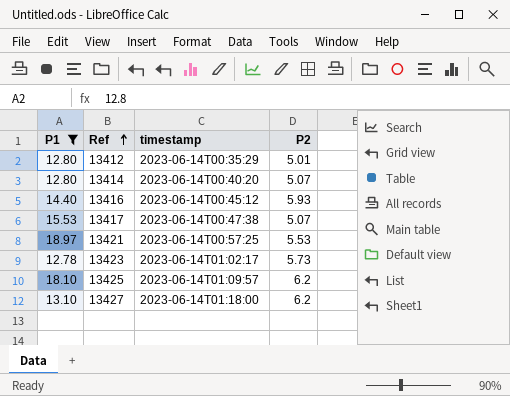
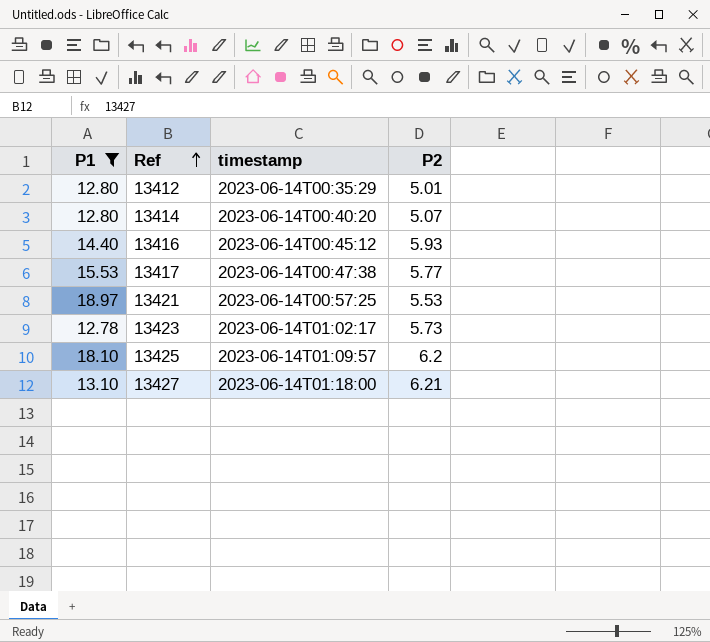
13417 | P2: 5.07 -> 5.77
13427 | P2: 6.2 -> 6.21

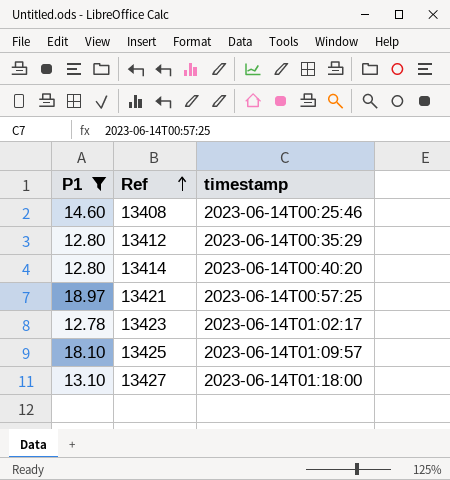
column P2 | position: 4 -> none
row 13416: 14.40 | 2023-06-14T00:45:12 | 5.93 -> none
row 13417: 15.53 | 2023-06-14T00:47:38 | 5.77 -> none
row 13408: none -> 14.60 | 2023-06-14T00:25:46

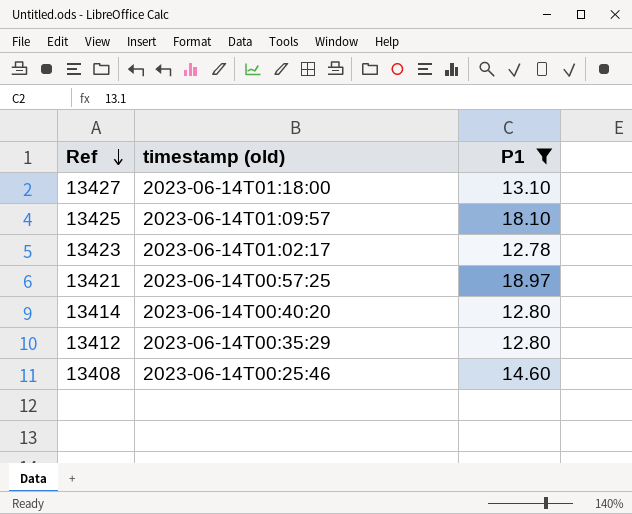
row order: Ref ascending -> Ref descending
column name: timestamp -> timestamp (old)
column P1 | position: 1 -> 3

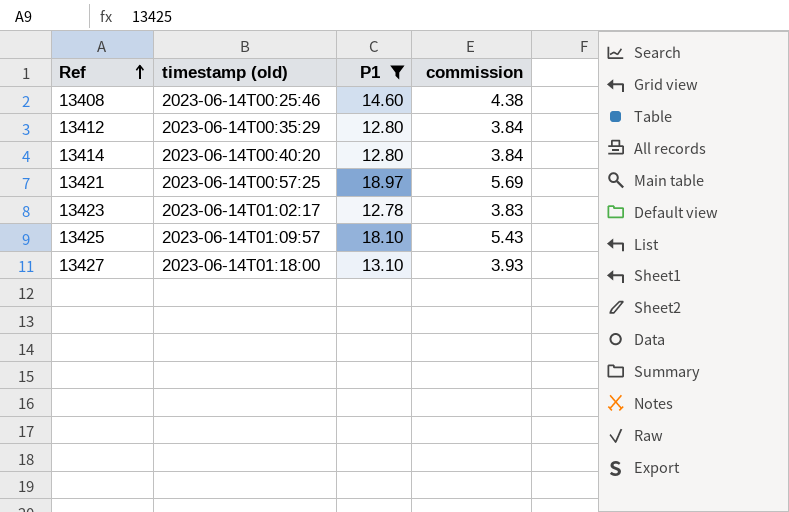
row order: Ref descending -> Ref ascending
column commission | formula: none -> [P1] * 0.3

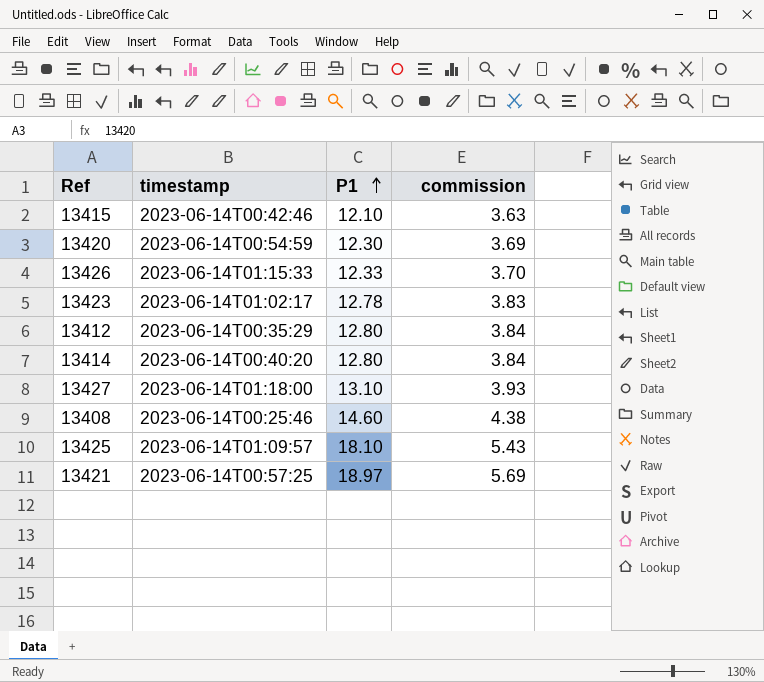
filter: P1 >= 12.78 -> none
row order: Ref ascending -> P1 ascending
column name: timestamp (old) -> timestamp

